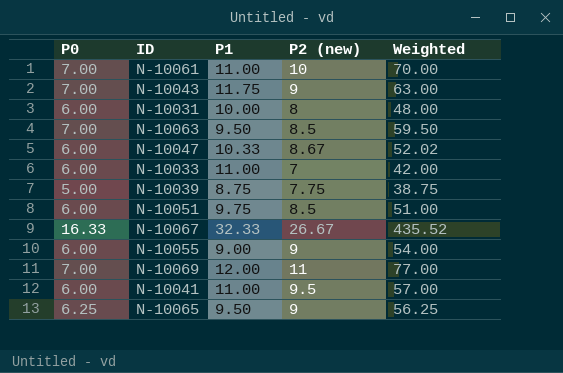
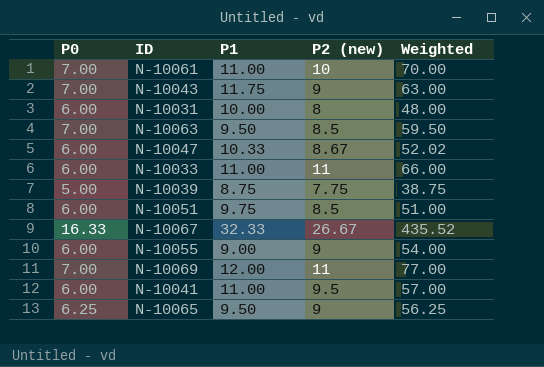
N-10033 | P2 (new): 7 -> 11
N-10033 | Weighted: 42.00 -> 66.00

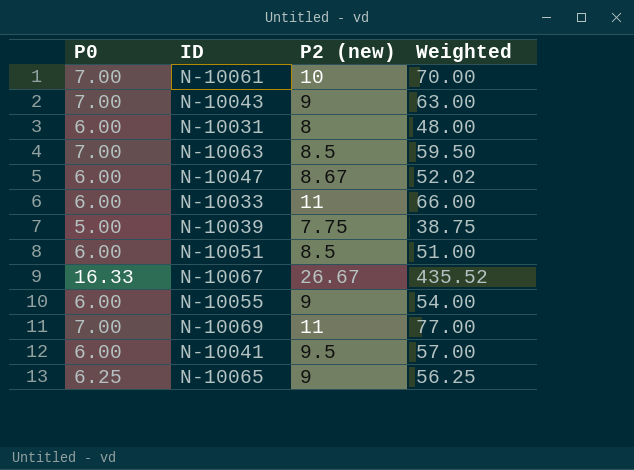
column P1 | position: 3 -> none

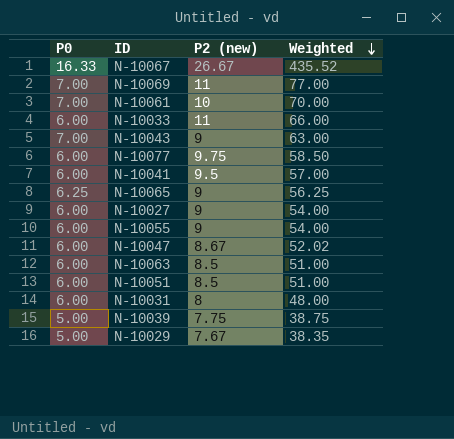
row order: none -> Weighted descending
row N-10077: none -> 6.00 | 9.75 | 58.50
row N-10027: none -> 6.00 | 9 | 54.00
N-10063 | P0: 7.00 -> 6.00
N-10063 | Weighted: 59.50 -> 51.00
row N-10029: none -> 5.00 | 7.67 | 38.35

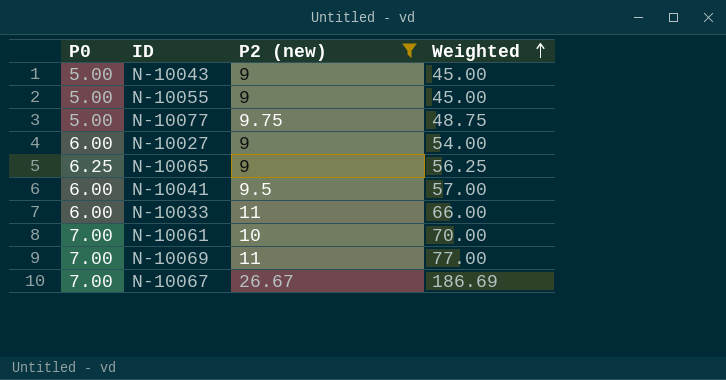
filter: none -> P2 (new) >= 9
row order: Weighted descending -> Weighted ascending
N-10043 | P0: 7.00 -> 5.00
N-10043 | Weighted: 63.00 -> 45.00
N-10055 | P0: 6.00 -> 5.00
N-10055 | Weighted: 54.00 -> 45.00
N-10077 | P0: 6.00 -> 5.00
N-10077 | Weighted: 58.50 -> 48.75
N-10067 | P0: 16.33 -> 7.00
N-10067 | Weighted: 435.52 -> 186.69

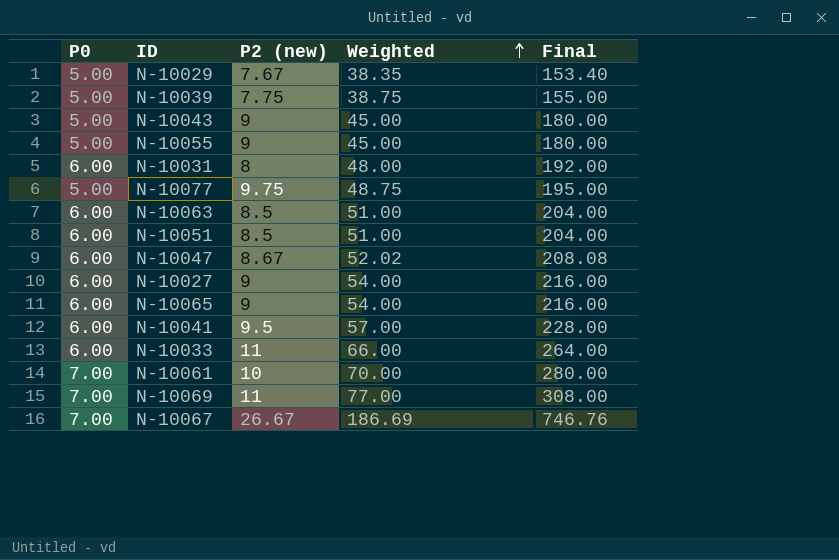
filter: P2 (new) >= 9 -> none
column Final | formula: none -> [Weighted] * 4
N-10065 | P0: 6.25 -> 6.00
N-10065 | Weighted: 56.25 -> 54.00

